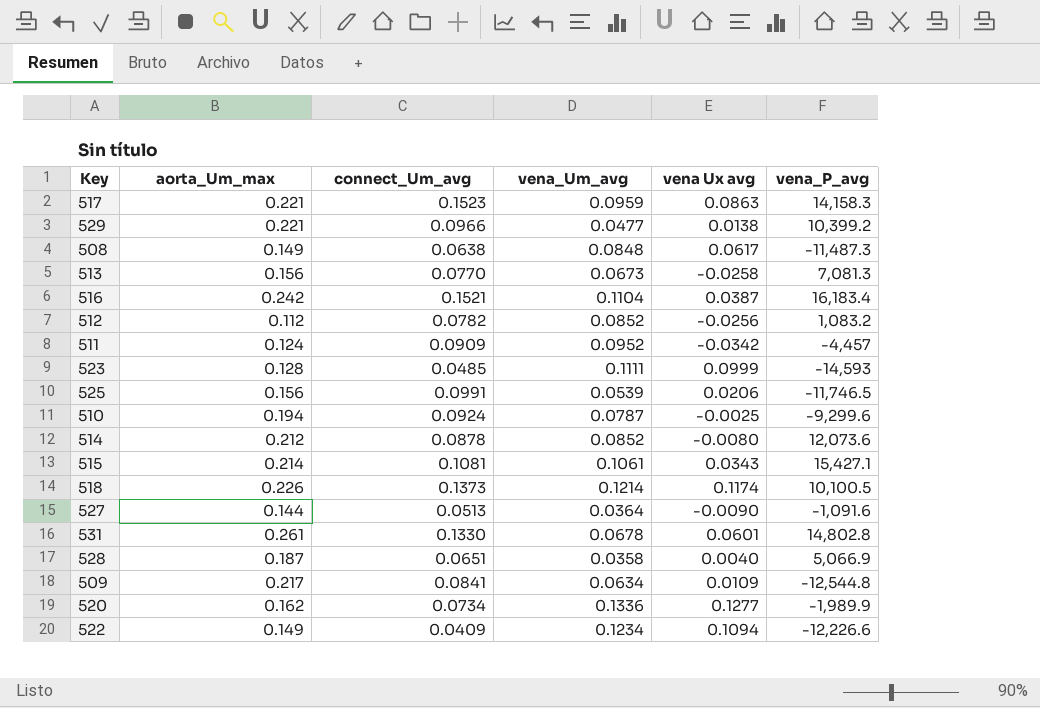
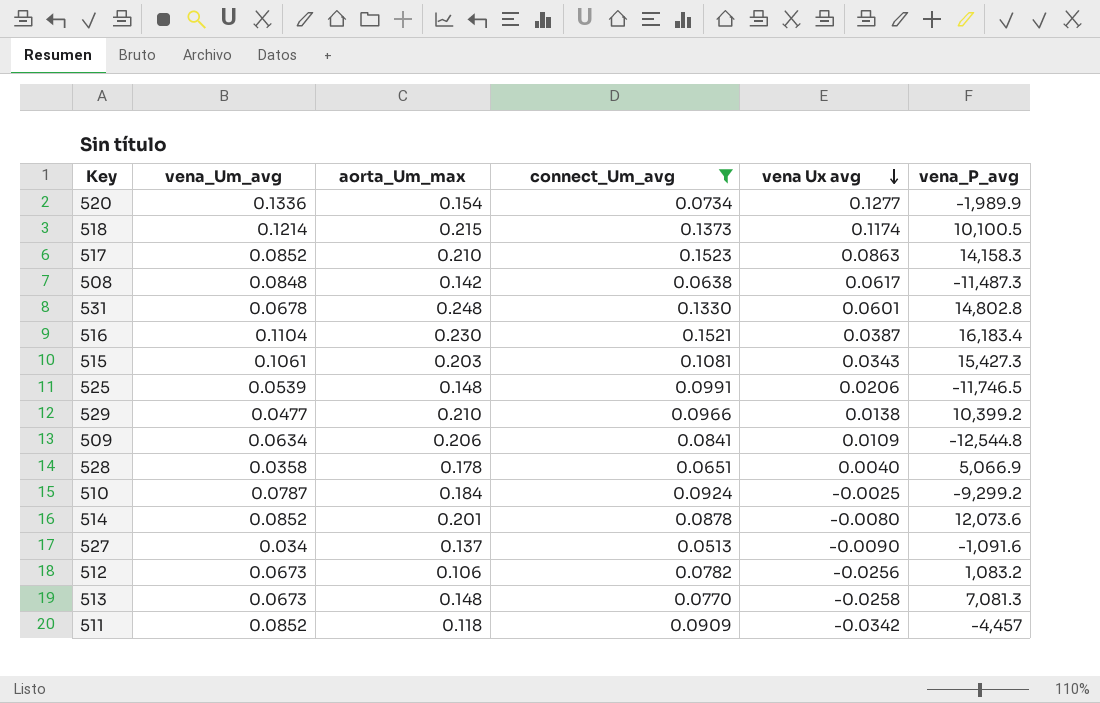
filter: none -> connect_Um_avg >= 0.0513
row order: none -> vena Ux avg descending
column vena_Um_avg | position: 4 -> 2
520 | aorta_Um_max: 0.162 -> 0.154
518 | aorta_Um_max: 0.226 -> 0.215
517 | vena_Um_avg: 0.0959 -> 0.0852
517 | aorta_Um_max: 0.221 -> 0.210
508 | aorta_Um_max: 0.149 -> 0.142
531 | aorta_Um_max: 0.261 -> 0.248
516 | aorta_Um_max: 0.242 -> 0.230
515 | aorta_Um_max: 0.214 -> 0.203
515 | vena_P_avg: 15,427.1 -> 15,427.3
525 | aorta_Um_max: 0.156 -> 0.148
529 | aorta_Um_max: 0.221 -> 0.210
509 | aorta_Um_max: 0.217 -> 0.206
528 | aorta_Um_max: 0.187 -> 0.178
510 | aorta_Um_max: 0.194 -> 0.184
510 | vena_P_avg: -9,299.6 -> -9,299.2
514 | aorta_Um_max: 0.212 -> 0.201
527 | vena_Um_avg: 0.0364 -> 0.034
527 | aorta_Um_max: 0.144 -> 0.137
512 | vena_Um_avg: 0.0852 -> 0.0673
512 | aorta_Um_max: 0.112 -> 0.106
513 | aorta_Um_max: 0.156 -> 0.148
511 | vena_Um_avg: 0.0952 -> 0.0852
511 | aorta_Um_max: 0.124 -> 0.118

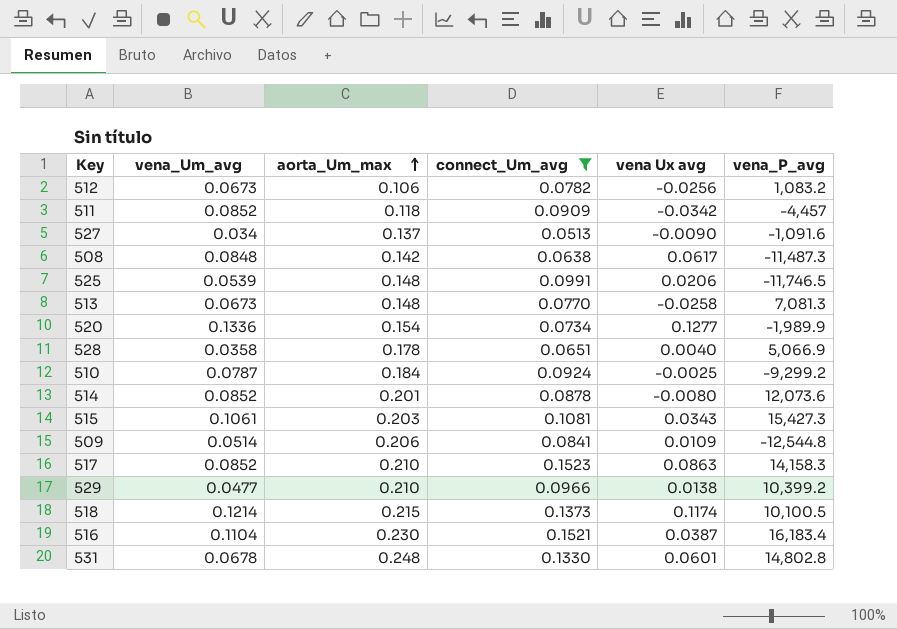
row order: vena Ux avg descending -> aorta_Um_max ascending
509 | vena_Um_avg: 0.0634 -> 0.0514

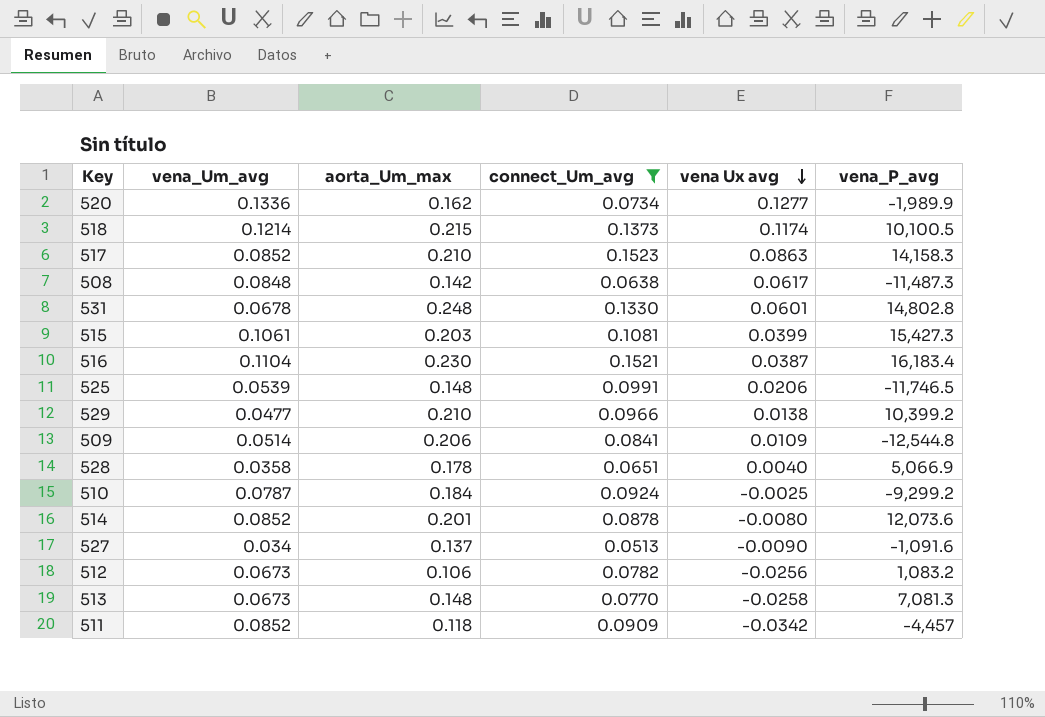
row order: aorta_Um_max ascending -> vena Ux avg descending
520 | aorta_Um_max: 0.154 -> 0.162
515 | vena Ux avg: 0.0343 -> 0.0399

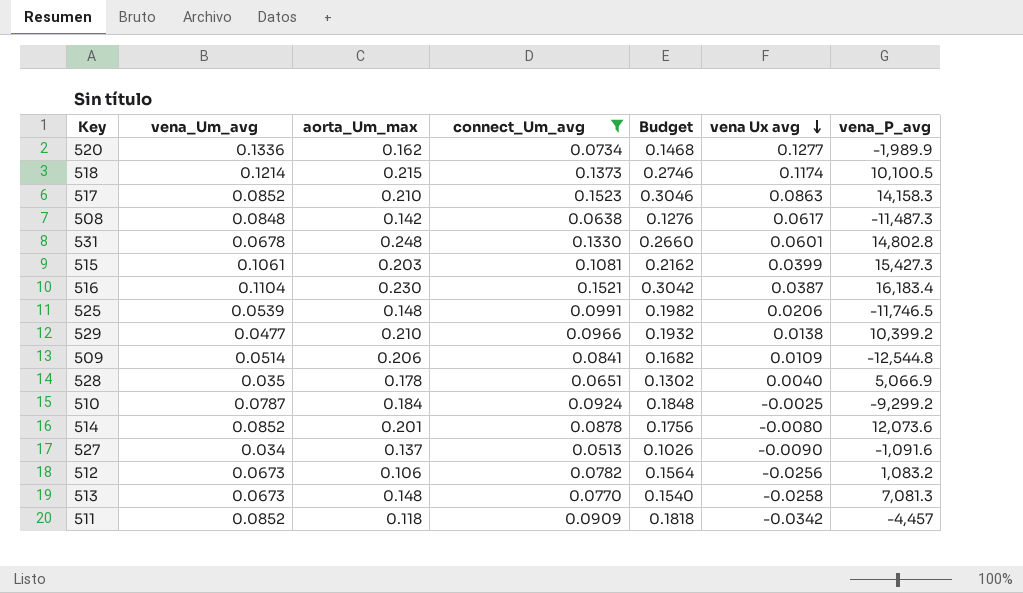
column Budget | formula: none -> [connect_Um_avg] * 2
528 | vena_Um_avg: 0.0358 -> 0.035

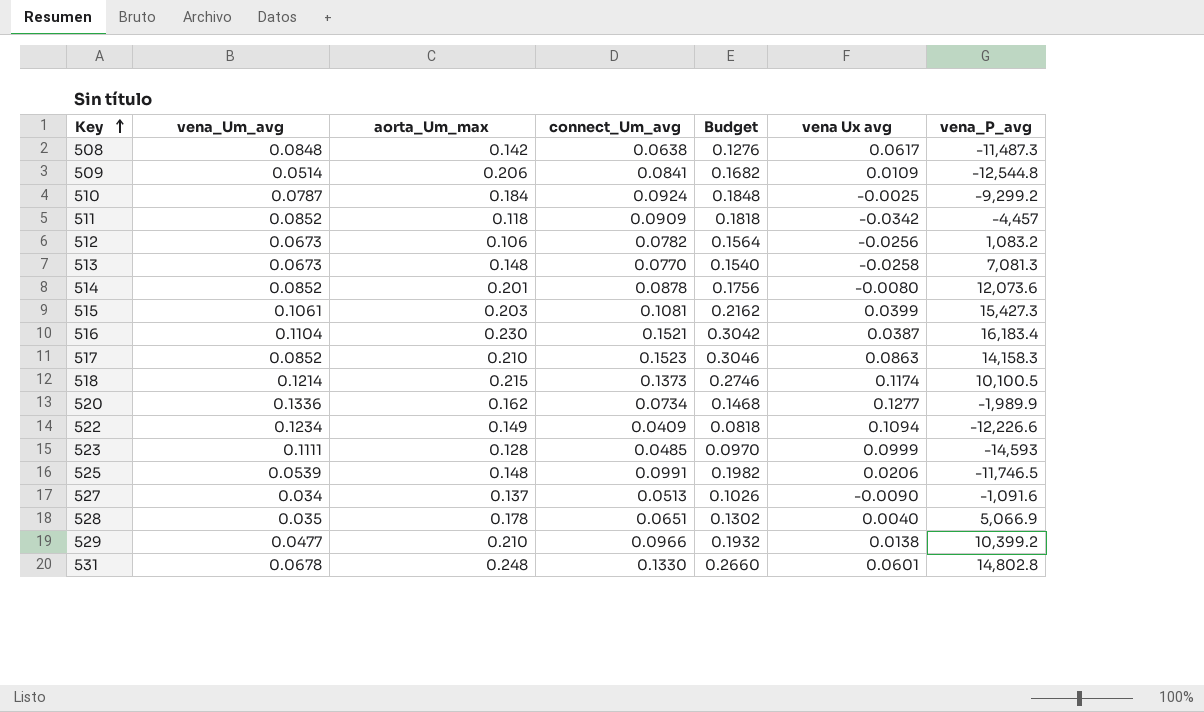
filter: connect_Um_avg >= 0.0513 -> none
row order: vena Ux avg descending -> Key ascending

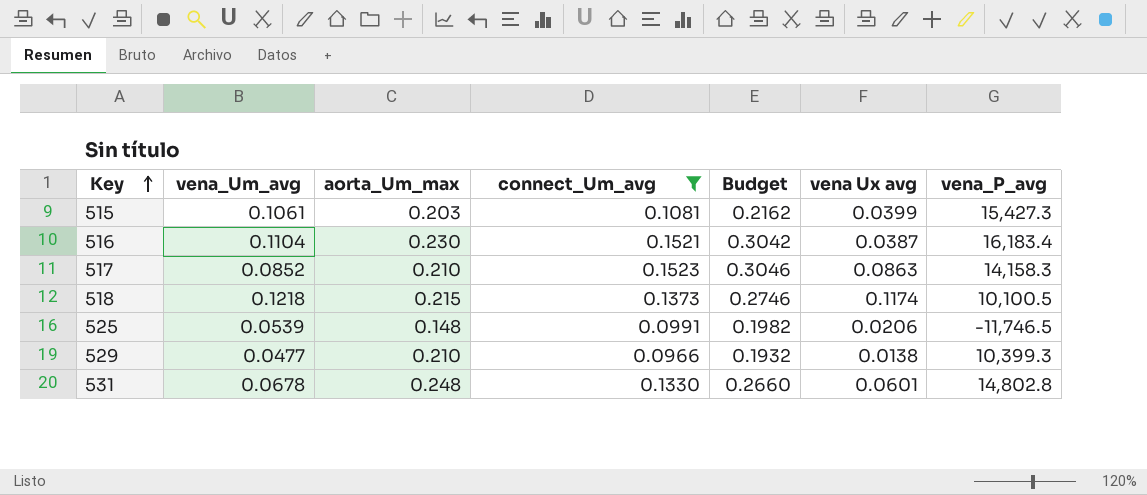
filter: none -> connect_Um_avg >= 0.0966
518 | vena_Um_avg: 0.1214 -> 0.1218
529 | vena_P_avg: 10,399.2 -> 10,399.3

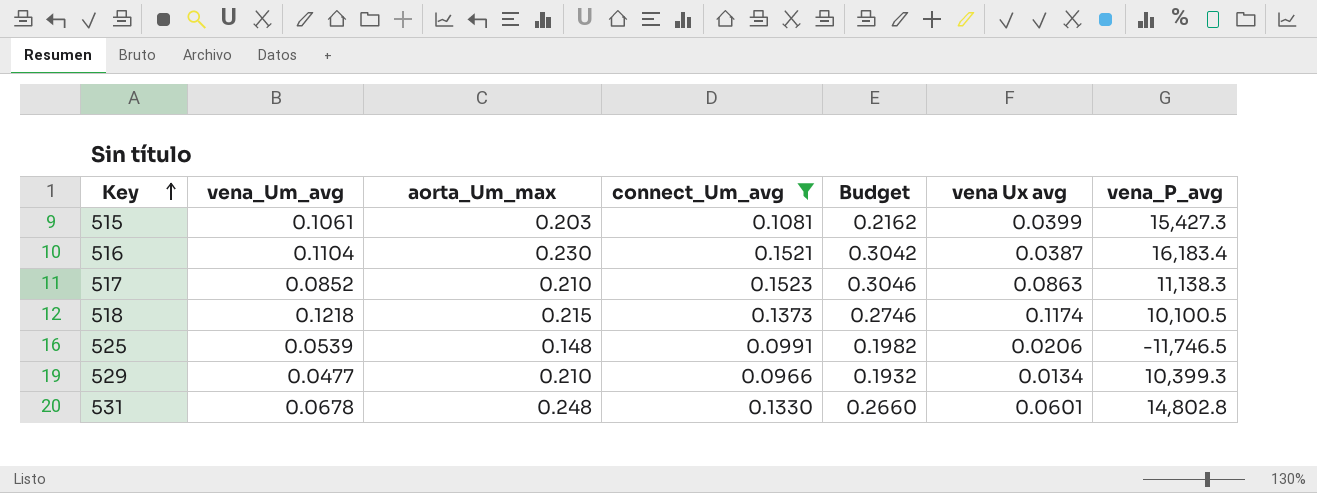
517 | vena_P_avg: 14,158.3 -> 11,138.3
529 | vena Ux avg: 0.0138 -> 0.0134

